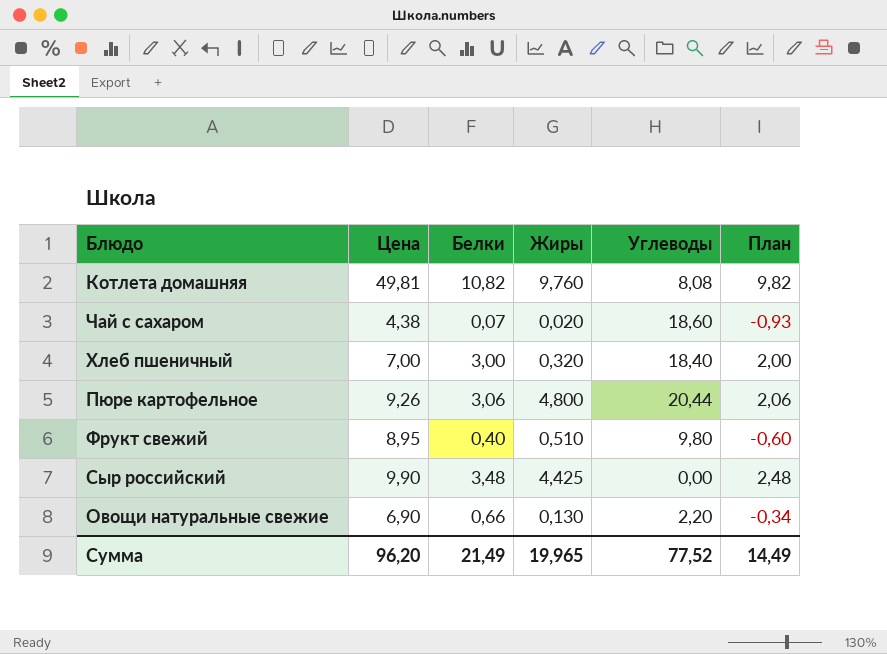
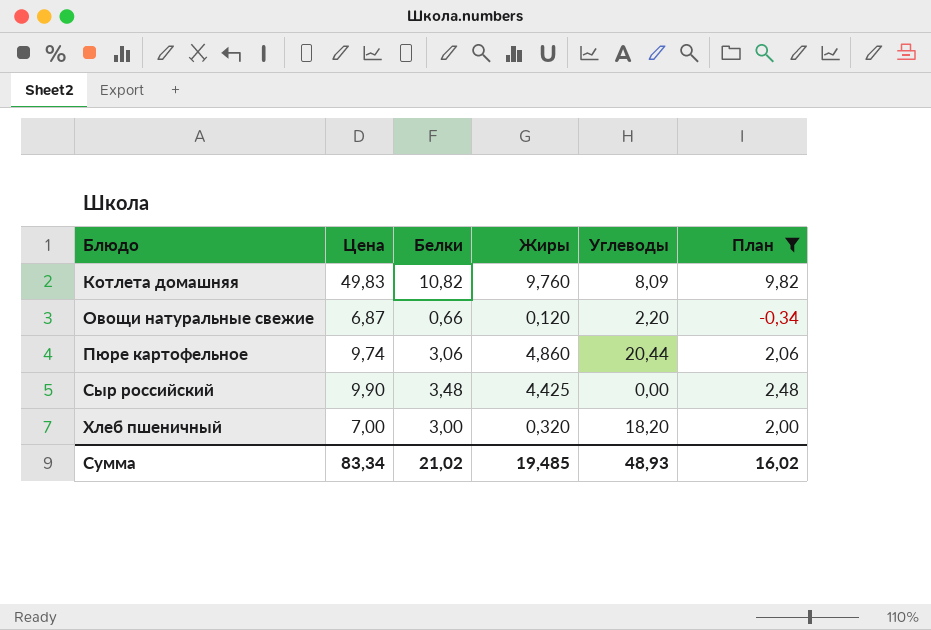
filter: none -> План >= -0,34
row order: none -> Блюдо ascending
Котлета домашняя | Цена: 49,81 -> 49,83
Котлета домашняя | Углеводы: 8,08 -> 8,09
Овощи натуральные свежие | Цена: 6,90 -> 6,87
Овощи натуральные свежие | Жиры: 0,130 -> 0,120
Пюре картофельное | Цена: 9,26 -> 9,74
Пюре картофельное | Жиры: 4,800 -> 4,860
Хлеб пшеничный | Углеводы: 18,40 -> 18,20
Сумма | Цена: 96,20 -> 83,34
Сумма | Белки: 21,49 -> 21,02
Сумма | Жиры: 19,965 -> 19,485
Сумма | Углеводы: 77,52 -> 48,93
Сумма | План: 14,49 -> 16,02

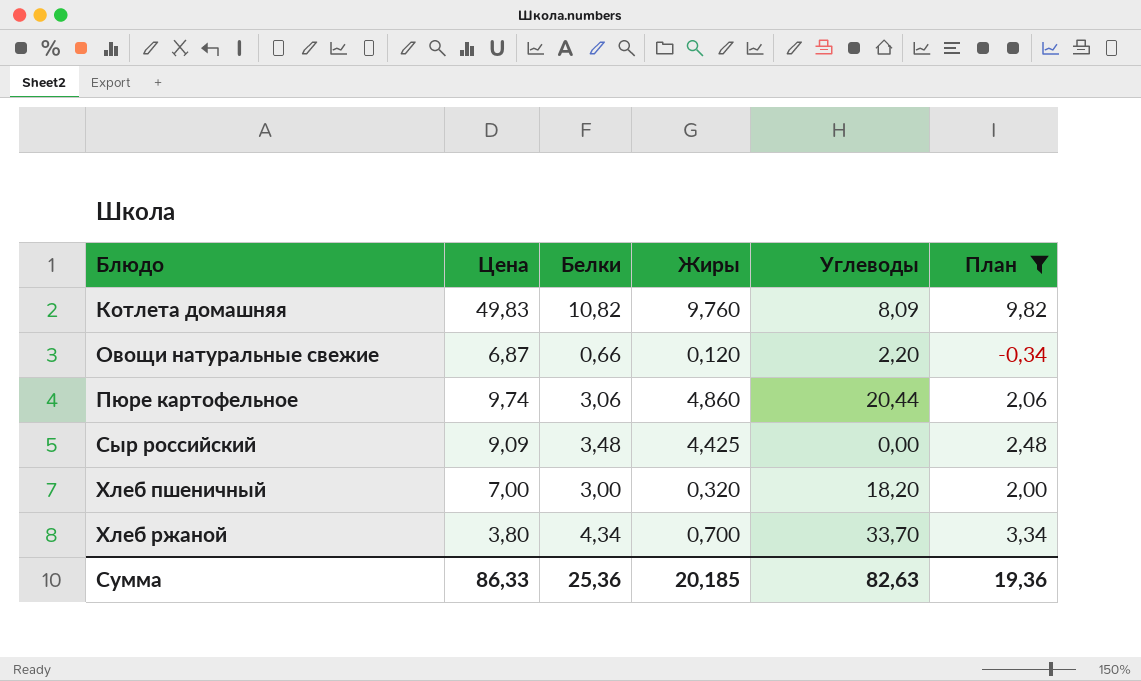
Сыр российский | Цена: 9,90 -> 9,09
row Хлеб ржаной: none -> 3,80 | 4,34 | 0,700 | 33,70 | 3,34
Сумма | Цена: 83,34 -> 86,33
Сумма | Белки: 21,02 -> 25,36
Сумма | Жиры: 19,485 -> 20,185
Сумма | Углеводы: 48,93 -> 82,63
Сумма | План: 16,02 -> 19,36

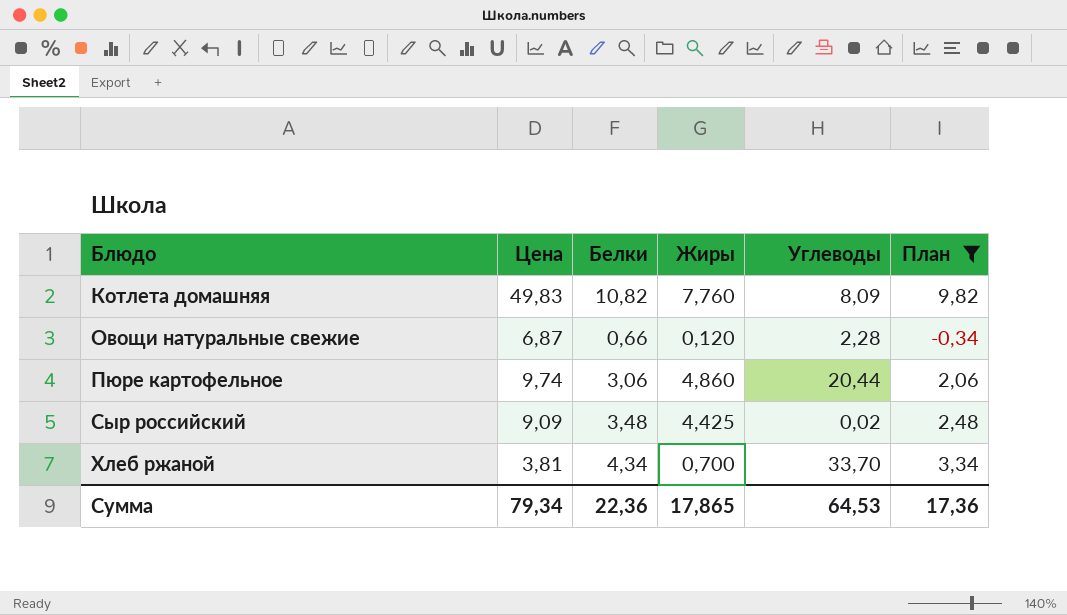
row Хлеб пшеничный: 7,00 | 3,00 | 0,320 | 18,20 | 2,00 -> none
Котлета домашняя | Жиры: 9,760 -> 7,760
Овощи натуральные свежие | Углеводы: 2,20 -> 2,28
Сыр российский | Углеводы: 0,00 -> 0,02
Хлеб ржаной | Цена: 3,80 -> 3,81
Сумма | Цена: 86,33 -> 79,34
Сумма | Белки: 25,36 -> 22,36
Сумма | Жиры: 20,185 -> 17,865
Сумма | Углеводы: 82,63 -> 64,53
Сумма | План: 19,36 -> 17,36

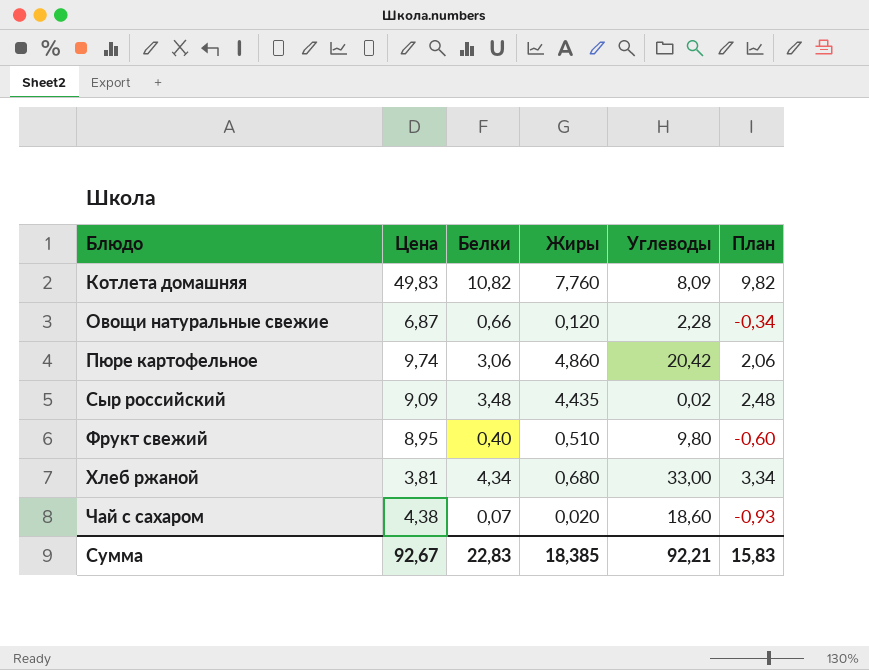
filter: План >= -0,34 -> none
Пюре картофельное | Углеводы: 20,44 -> 20,42
Сыр российский | Жиры: 4,425 -> 4,435
Хлеб ржаной | Жиры: 0,700 -> 0,680
Хлеб ржаной | Углеводы: 33,70 -> 33,00
Сумма | Цена: 79,34 -> 92,67
Сумма | Белки: 22,36 -> 22,83
Сумма | Жиры: 17,865 -> 18,385
Сумма | Углеводы: 64,53 -> 92,21
Сумма | План: 17,36 -> 15,83

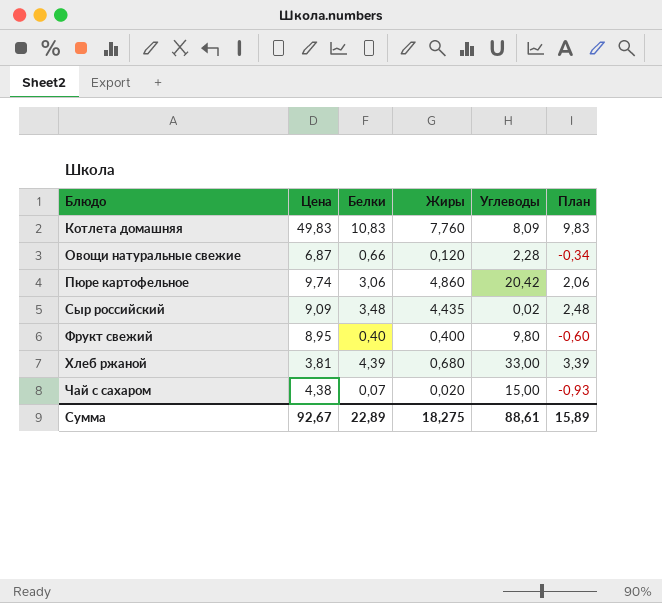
Котлета домашняя | Белки: 10,82 -> 10,83
Котлета домашняя | План: 9,82 -> 9,83
Фрукт свежий | Жиры: 0,510 -> 0,400
Хлеб ржаной | Белки: 4,34 -> 4,39
Хлеб ржаной | План: 3,34 -> 3,39
Чай с сахаром | Углеводы: 18,60 -> 15,00
Сумма | Белки: 22,83 -> 22,89
Сумма | Жиры: 18,385 -> 18,275
Сумма | Углеводы: 92,21 -> 88,61
Сумма | План: 15,83 -> 15,89

